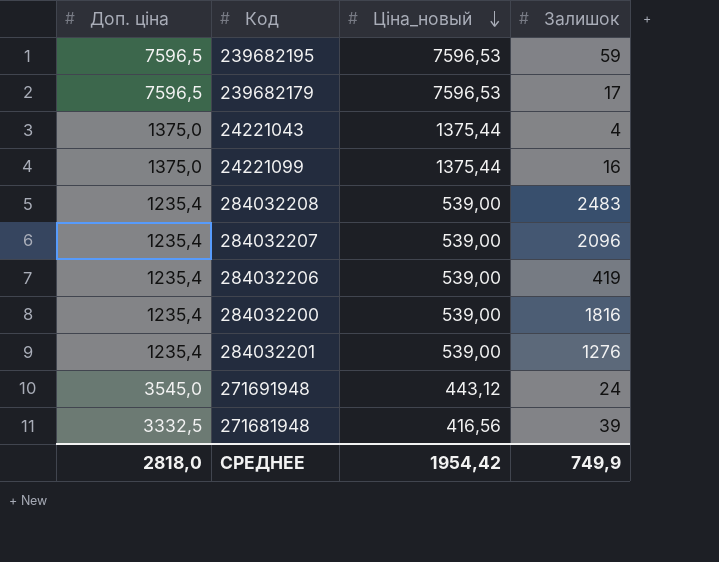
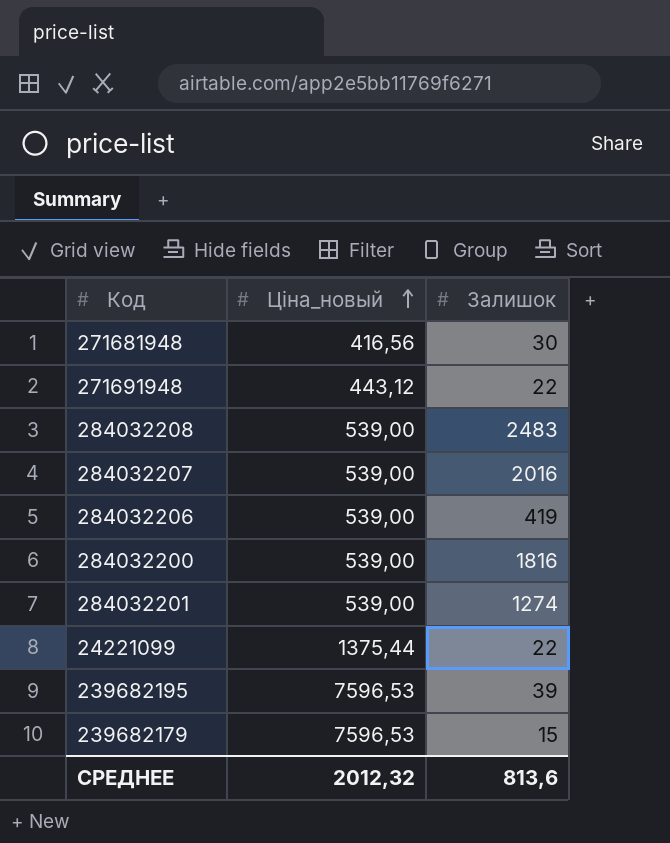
row order: Ціна_новый descending -> Ціна_новый ascending
column Доп. ціна | position: 1 -> none
row 24221043: 1375,0 | 1375,44 | 4 -> none
271681948 | Залишок: 39 -> 30
271691948 | Залишок: 24 -> 22
284032207 | Залишок: 2096 -> 2016
284032201 | Залишок: 1276 -> 1274
24221099 | Залишок: 16 -> 22
239682195 | Залишок: 59 -> 39
239682179 | Залишок: 17 -> 15
СРЕДНЕЕ | Ціна_новый: 1954,42 -> 2012,32
СРЕДНЕЕ | Залишок: 749,9 -> 813,6

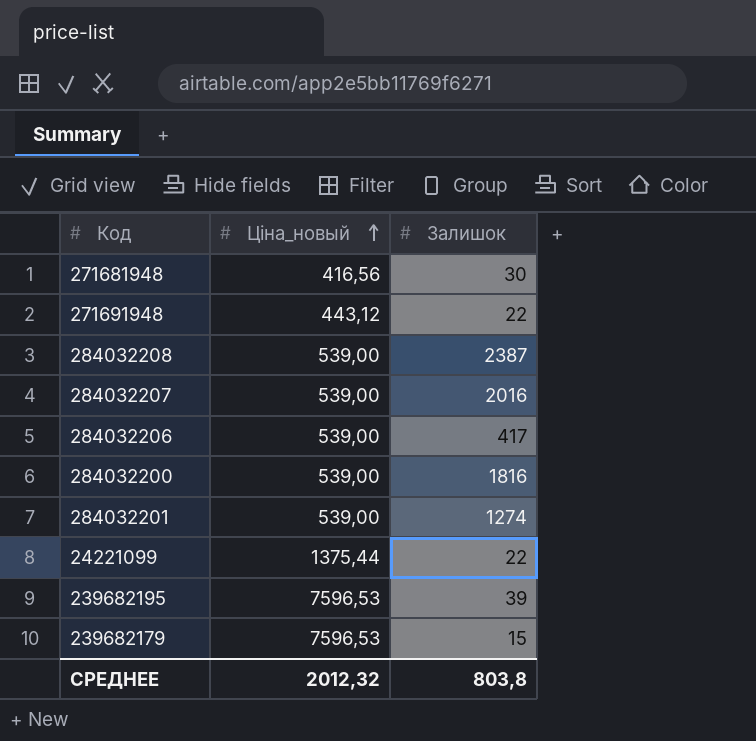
284032208 | Залишок: 2483 -> 2387
284032206 | Залишок: 419 -> 417
СРЕДНЕЕ | Залишок: 813,6 -> 803,8

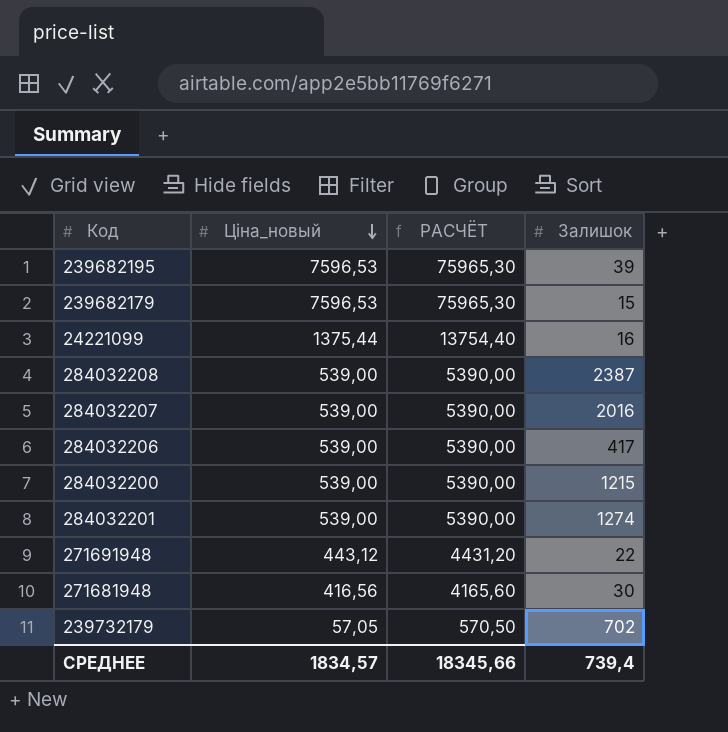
row order: Ціна_новый ascending -> Ціна_новый descending
column РАСЧЁТ | formula: none -> [Ціна_новый] * 10
24221099 | Залишок: 22 -> 16
284032200 | Залишок: 1816 -> 1215
row 239732179: none -> 57,05 | 570,50 | 702
СРЕДНЕЕ | Ціна_новый: 2012,32 -> 1834,57
СРЕДНЕЕ | Залишок: 803,8 -> 739,4

